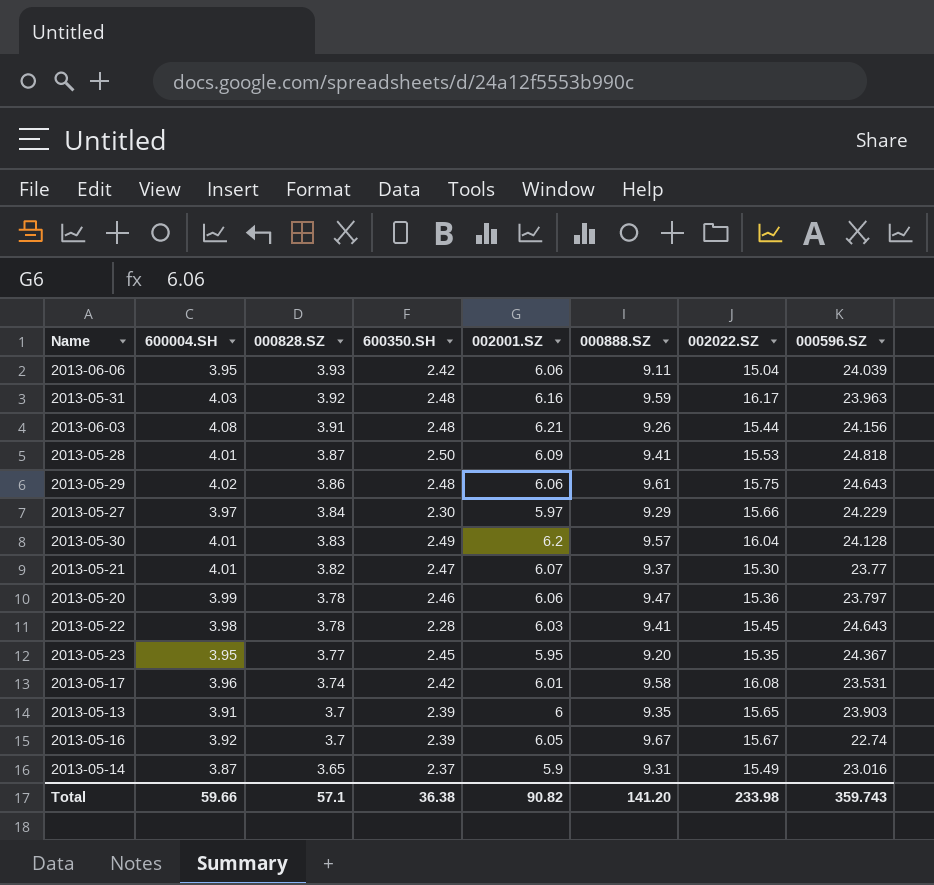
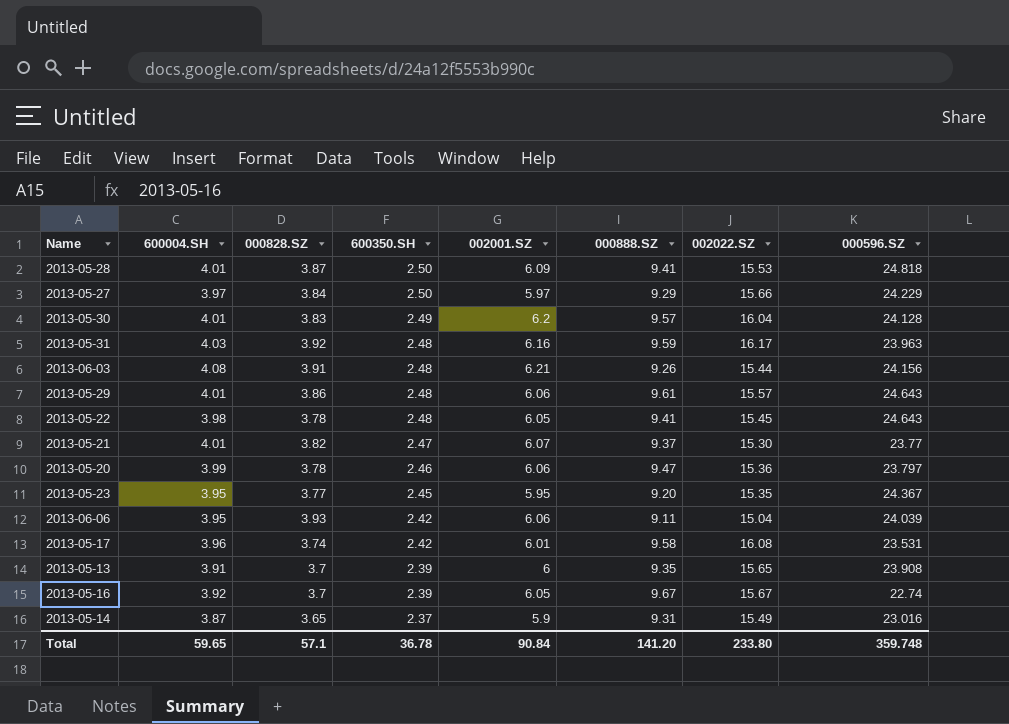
row order: 000828.SZ descending -> 600350.SH descending
2013-05-27 | 600350.SH: 2.30 -> 2.50
2013-05-29 | 600004.SH: 4.02 -> 4.01
2013-05-29 | 002022.SZ: 15.75 -> 15.57
2013-05-22 | 600350.SH: 2.28 -> 2.48
2013-05-22 | 002001.SZ: 6.03 -> 6.05
2013-05-13 | 000596.SZ: 23.903 -> 23.908
Total | 600004.SH: 59.66 -> 59.65
Total | 600350.SH: 36.38 -> 36.78
Total | 002001.SZ: 90.82 -> 90.84
Total | 002022.SZ: 233.98 -> 233.80
Total | 000596.SZ: 359.743 -> 359.748

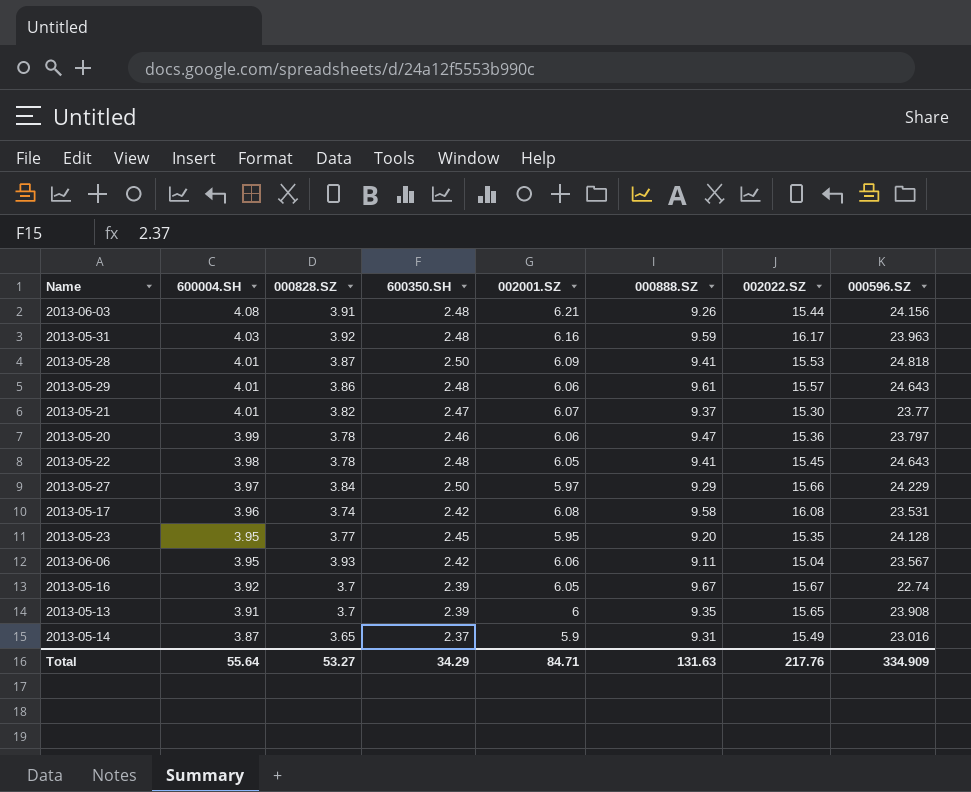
row order: 600350.SH descending -> 600004.SH descending
row 2013-05-30: 4.01 | 3.83 | 2.49 | 6.2 | 9.57 | 16.04 | 24.128 -> none
2013-05-17 | 002001.SZ: 6.01 -> 6.08
2013-05-23 | 000596.SZ: 24.367 -> 24.128
2013-06-06 | 000596.SZ: 24.039 -> 23.567
Total | 600004.SH: 59.65 -> 55.64
Total | 000828.SZ: 57.1 -> 53.27
Total | 600350.SH: 36.78 -> 34.29
Total | 002001.SZ: 90.84 -> 84.71
Total | 000888.SZ: 141.20 -> 131.63
Total | 002022.SZ: 233.80 -> 217.76
Total | 000596.SZ: 359.748 -> 334.909

